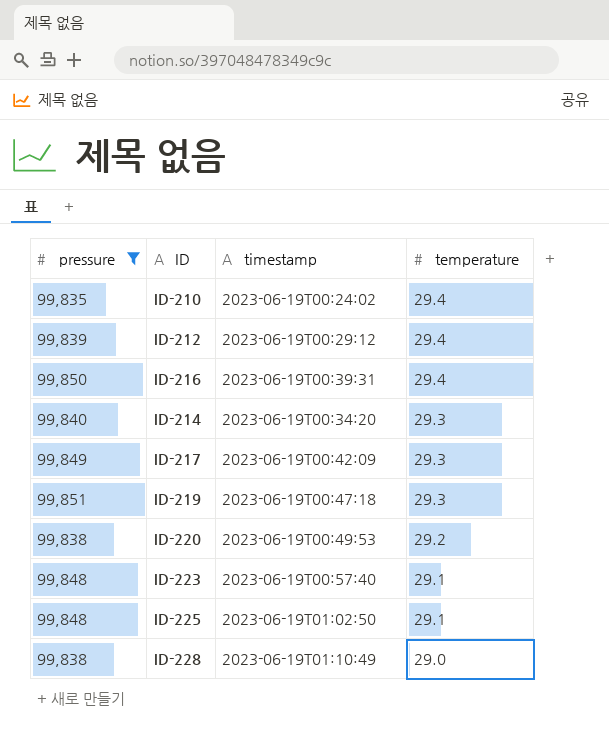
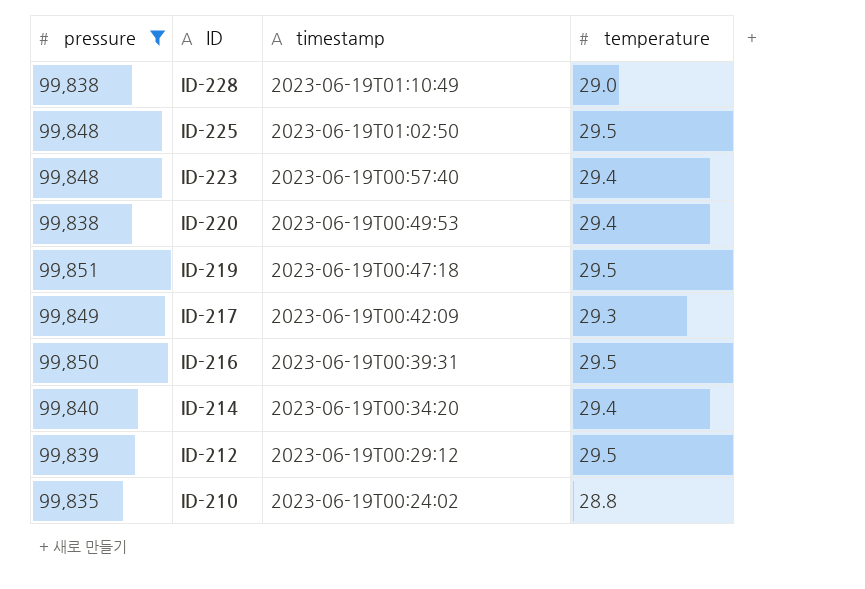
row order: temperature descending -> ID descending
ID-225 | temperature: 29.1 -> 29.5
ID-223 | temperature: 29.1 -> 29.4
ID-220 | temperature: 29.2 -> 29.4
ID-219 | temperature: 29.3 -> 29.5
ID-216 | temperature: 29.4 -> 29.5
ID-214 | temperature: 29.3 -> 29.4
ID-212 | temperature: 29.4 -> 29.5
ID-210 | temperature: 29.4 -> 28.8

